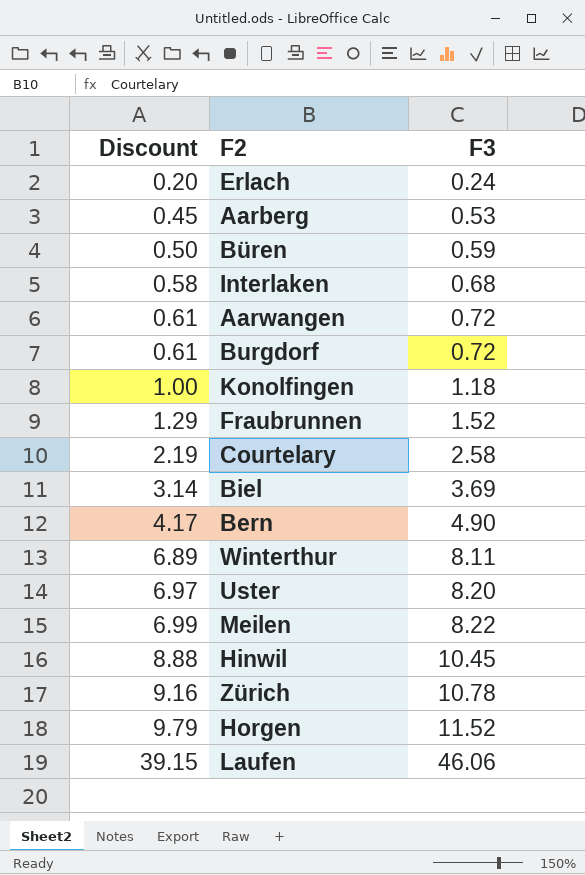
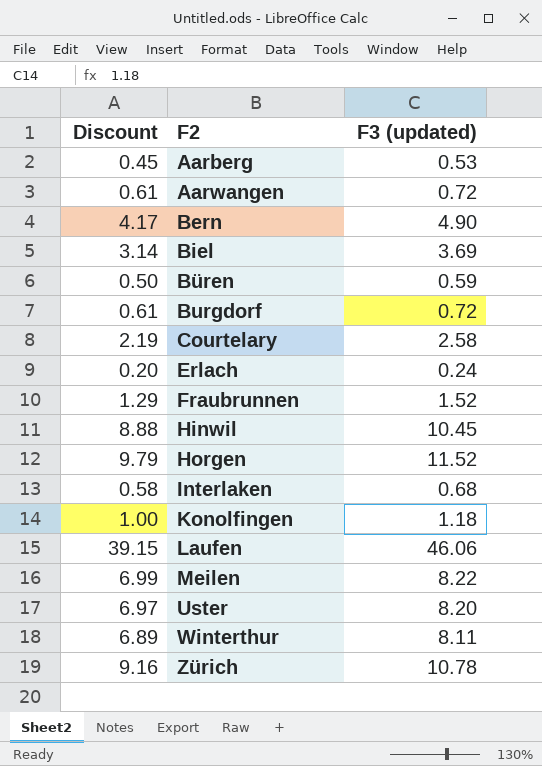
row order: Discount ascending -> F2 ascending
column name: F3 -> F3 (updated)

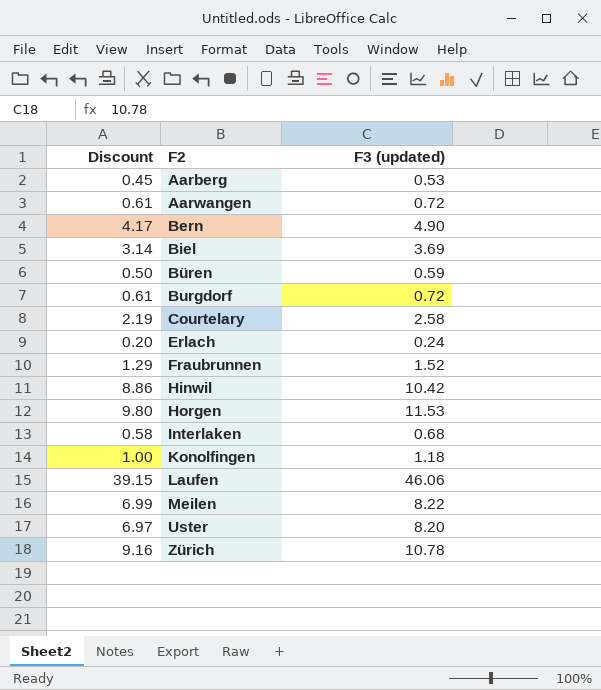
row Winterthur: 6.89 | 8.11 -> none
Hinwil | Discount: 8.88 -> 8.86
Hinwil | F3 (updated): 10.45 -> 10.42
Horgen | Discount: 9.79 -> 9.80
Horgen | F3 (updated): 11.52 -> 11.53

